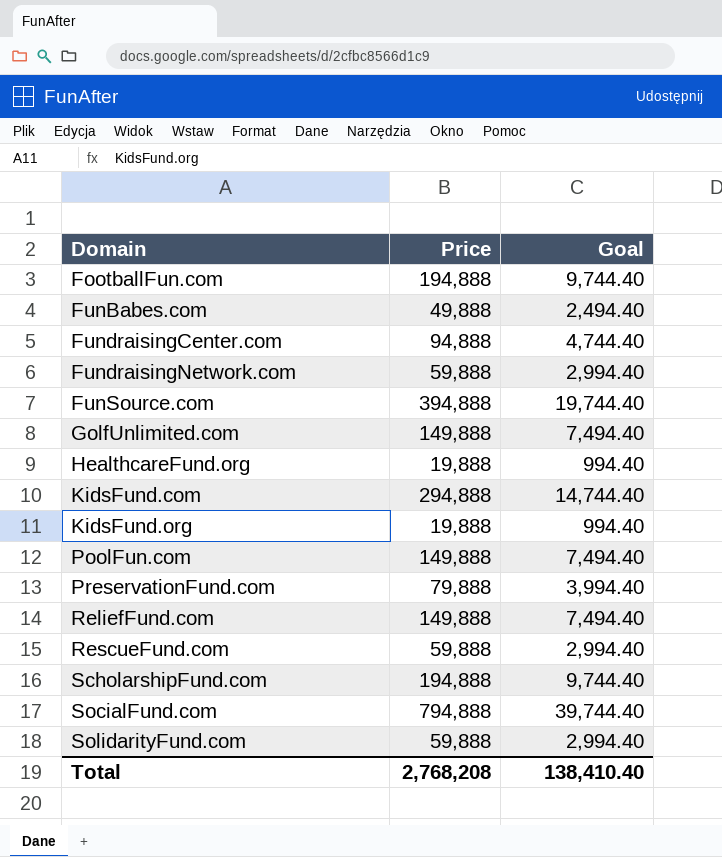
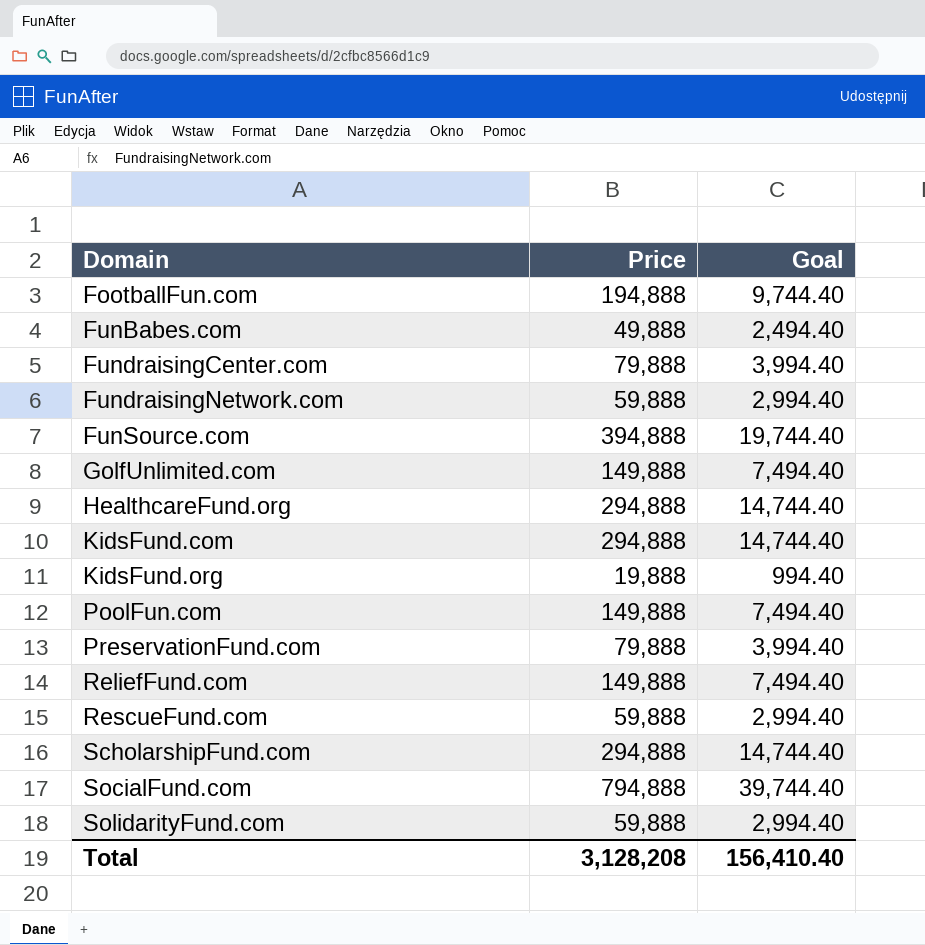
FundraisingCenter.com | Price: 94,888 -> 79,888
FundraisingCenter.com | Goal: 4,744.40 -> 3,994.40
HealthcareFund.org | Price: 19,888 -> 294,888
HealthcareFund.org | Goal: 994.40 -> 14,744.40
ScholarshipFund.com | Price: 194,888 -> 294,888
ScholarshipFund.com | Goal: 9,744.40 -> 14,744.40
Total | Price: 2,768,208 -> 3,128,208
Total | Goal: 138,410.40 -> 156,410.40

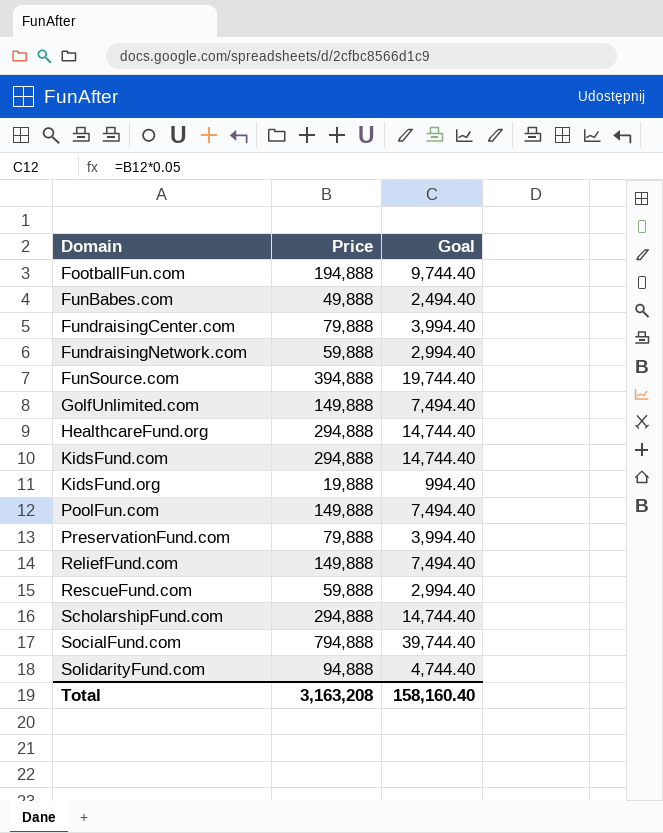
SolidarityFund.com | Price: 59,888 -> 94,888
SolidarityFund.com | Goal: 2,994.40 -> 4,744.40
Total | Price: 3,128,208 -> 3,163,208
Total | Goal: 156,410.40 -> 158,160.40

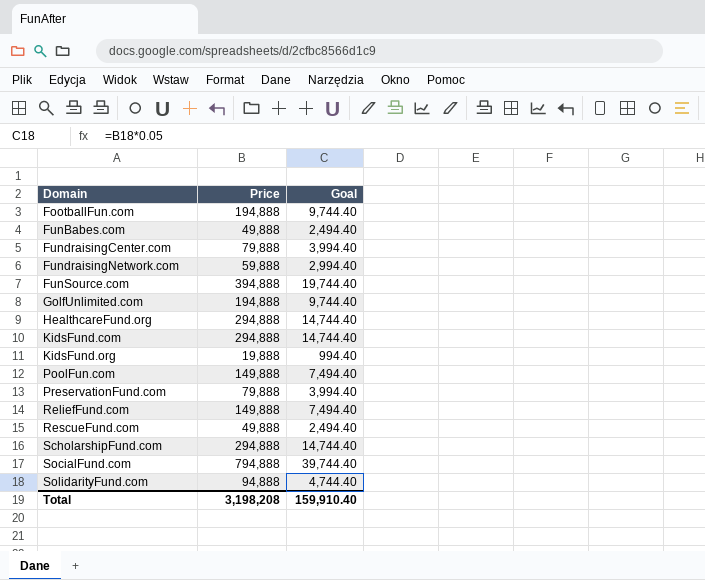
GolfUnlimited.com | Price: 149,888 -> 194,888
GolfUnlimited.com | Goal: 7,494.40 -> 9,744.40
RescueFund.com | Price: 59,888 -> 49,888
RescueFund.com | Goal: 2,994.40 -> 2,494.40
Total | Price: 3,163,208 -> 3,198,208
Total | Goal: 158,160.40 -> 159,910.40

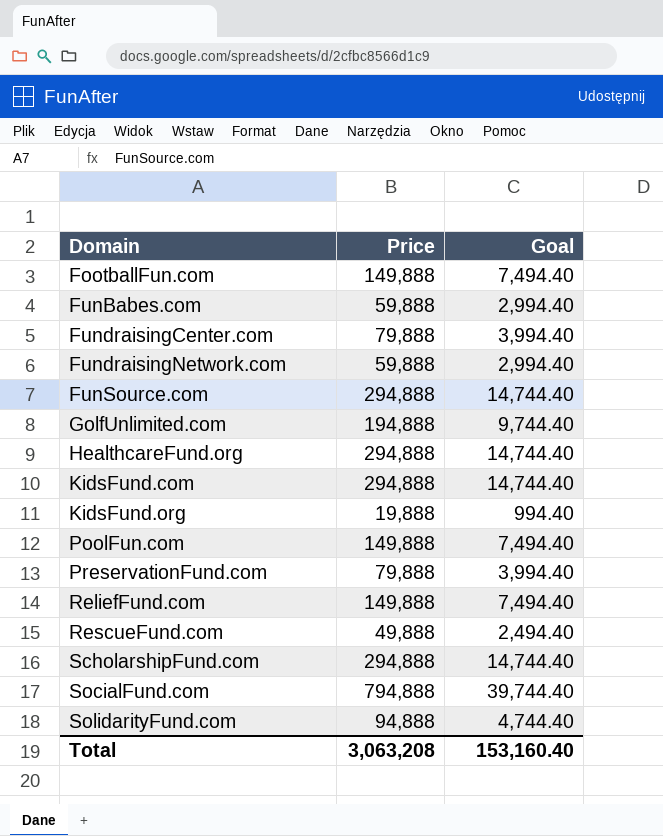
FootballFun.com | Price: 194,888 -> 149,888
FootballFun.com | Goal: 9,744.40 -> 7,494.40
FunBabes.com | Price: 49,888 -> 59,888
FunBabes.com | Goal: 2,494.40 -> 2,994.40
FunSource.com | Price: 394,888 -> 294,888
FunSource.com | Goal: 19,744.40 -> 14,744.40
Total | Price: 3,198,208 -> 3,063,208
Total | Goal: 159,910.40 -> 153,160.40

